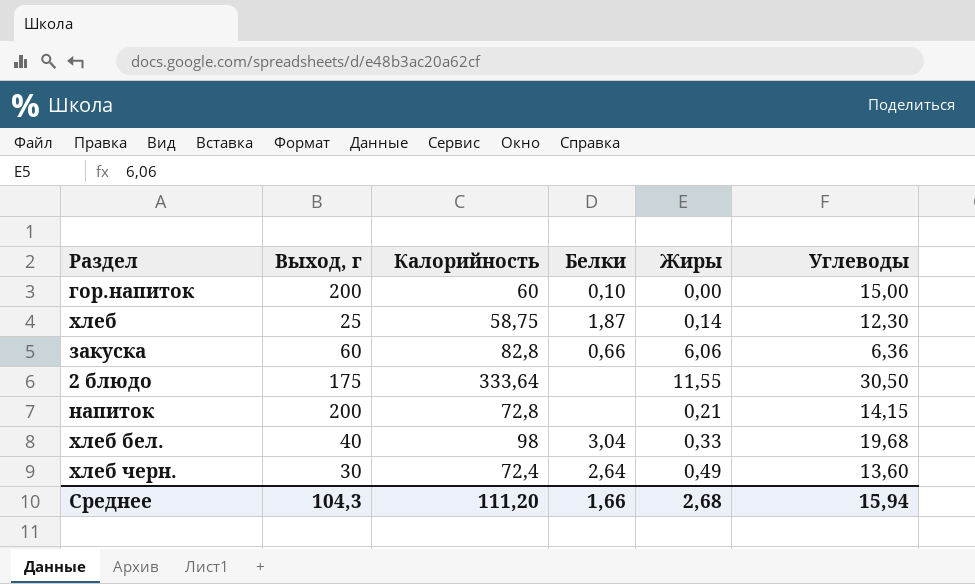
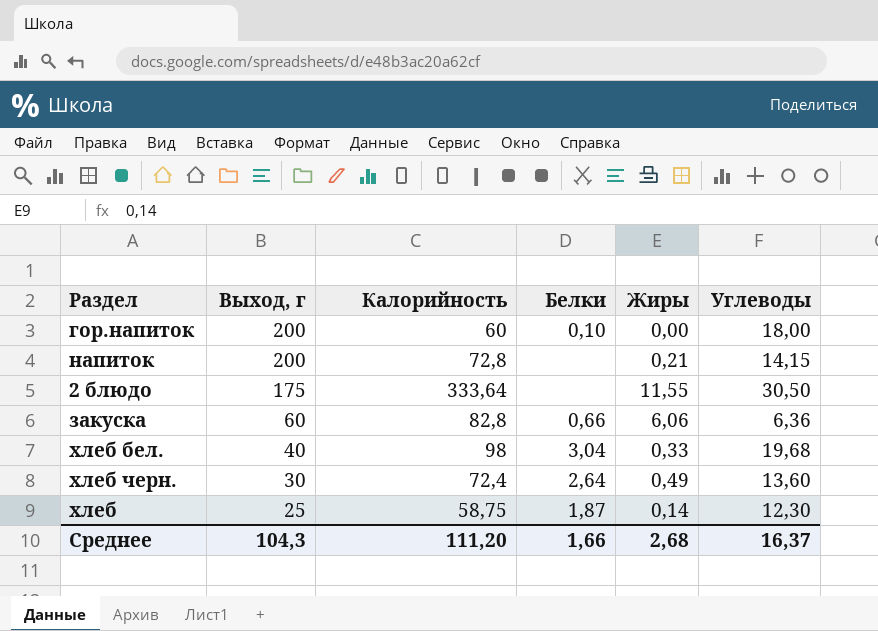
row order: none -> Выход, г descending
гор.напиток | Углеводы: 15,00 -> 18,00
Среднее | Углеводы: 15,94 -> 16,37

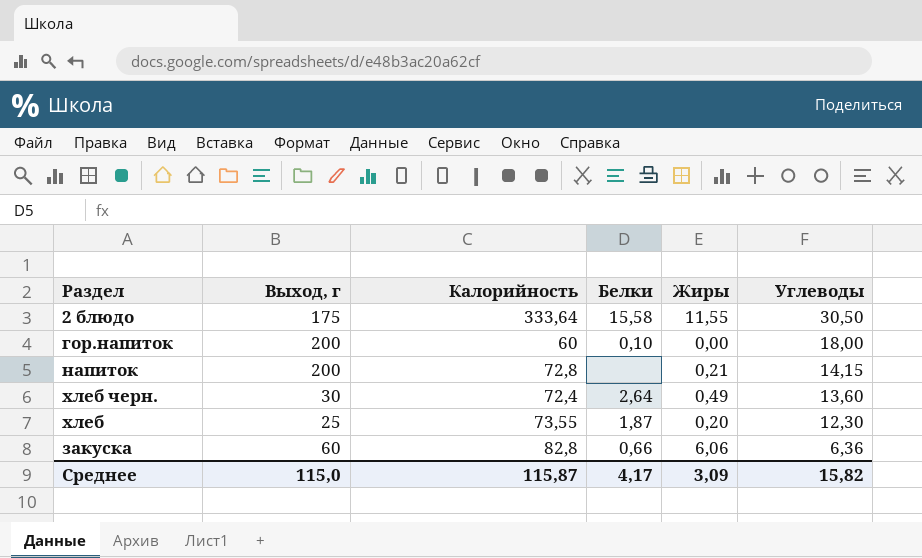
row order: Выход, г descending -> Углеводы descending
row хлеб бел.: 40 | 98 | 3,04 | 0,33 | 19,68 -> none
2 блюдо | Белки: none -> 15,58
хлеб | Калорийность: 58,75 -> 73,55
хлеб | Жиры: 0,14 -> 0,20
Среднее | Выход, г: 104,3 -> 115,0
Среднее | Калорийность: 111,20 -> 115,87
Среднее | Белки: 1,66 -> 4,17
Среднее | Жиры: 2,68 -> 3,09
Среднее | Углеводы: 16,37 -> 15,82

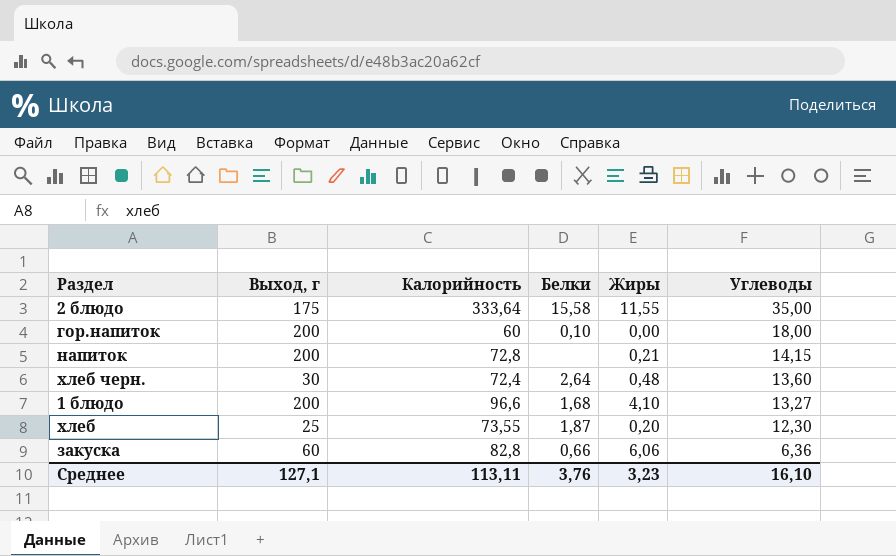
2 блюдо | Углеводы: 30,50 -> 35,00
хлеб черн. | Жиры: 0,49 -> 0,48
row 1 блюдо: none -> 200 | 96,6 | 1,68 | 4,10 | 13,27
Среднее | Выход, г: 115,0 -> 127,1
Среднее | Калорийность: 115,87 -> 113,11
Среднее | Белки: 4,17 -> 3,76
Среднее | Жиры: 3,09 -> 3,23
Среднее | Углеводы: 15,82 -> 16,10

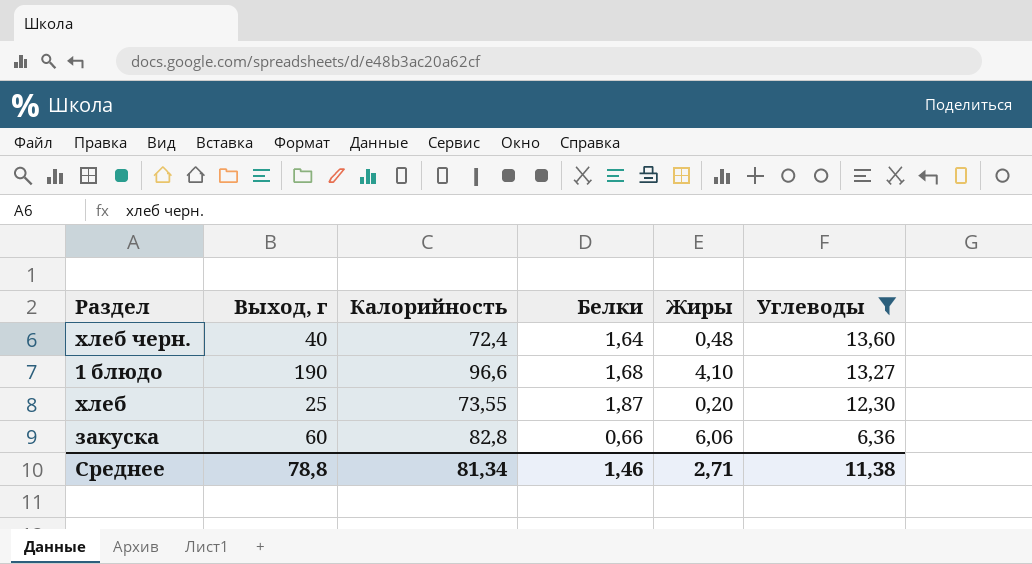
filter: none -> Углеводы <= 13,60
хлеб черн. | Выход, г: 30 -> 40
хлеб черн. | Белки: 2,64 -> 1,64
1 блюдо | Выход, г: 200 -> 190
Среднее | Выход, г: 127,1 -> 78,8
Среднее | Калорийность: 113,11 -> 81,34
Среднее | Белки: 3,76 -> 1,46
Среднее | Жиры: 3,23 -> 2,71
Среднее | Углеводы: 16,10 -> 11,38

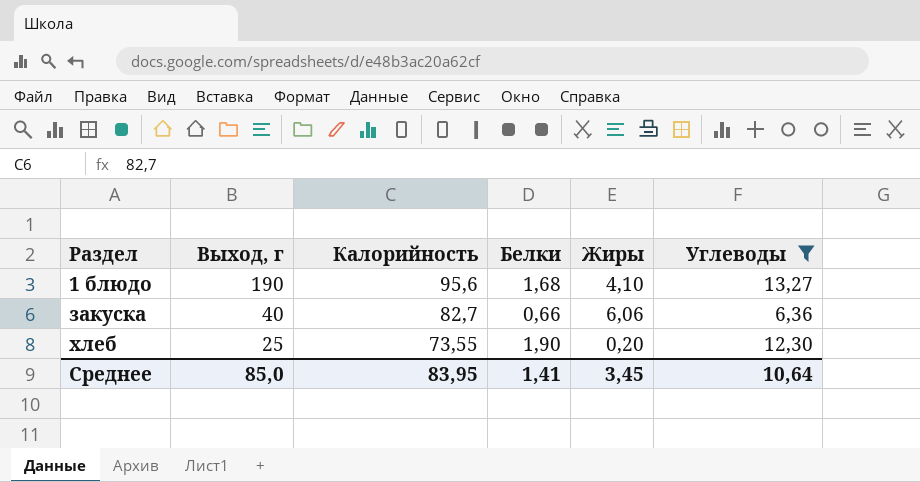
row order: Углеводы descending -> Раздел ascending
row хлеб черн.: 40 | 72,4 | 1,64 | 0,48 | 13,60 -> none
1 блюдо | Калорийность: 96,6 -> 95,6
закуска | Выход, г: 60 -> 40
закуска | Калорийность: 82,8 -> 82,7
хлеб | Белки: 1,87 -> 1,90
Среднее | Выход, г: 78,8 -> 85,0
Среднее | Калорийность: 81,34 -> 83,95
Среднее | Белки: 1,46 -> 1,41
Среднее | Жиры: 2,71 -> 3,45
Среднее | Углеводы: 11,38 -> 10,64

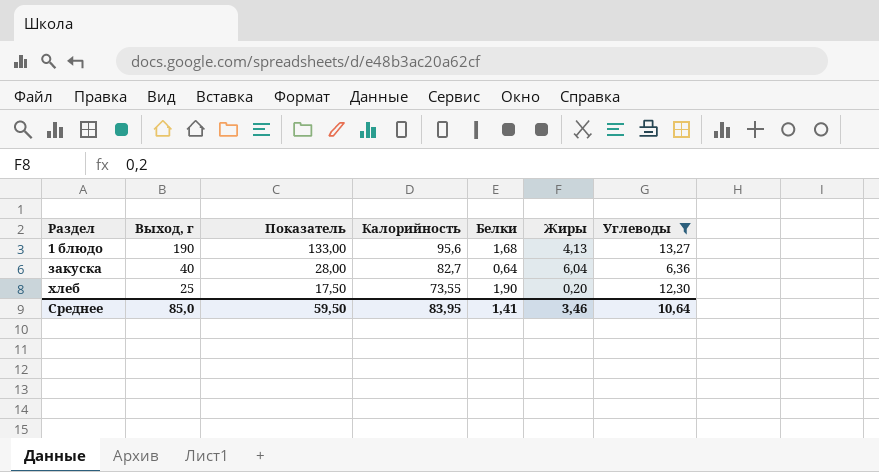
column Показатель | formula: none -> [Выход, г] * 0,7
1 блюдо | Жиры: 4,10 -> 4,13
закуска | Белки: 0,66 -> 0,64
закуска | Жиры: 6,06 -> 6,04
Среднее | Жиры: 3,45 -> 3,46

